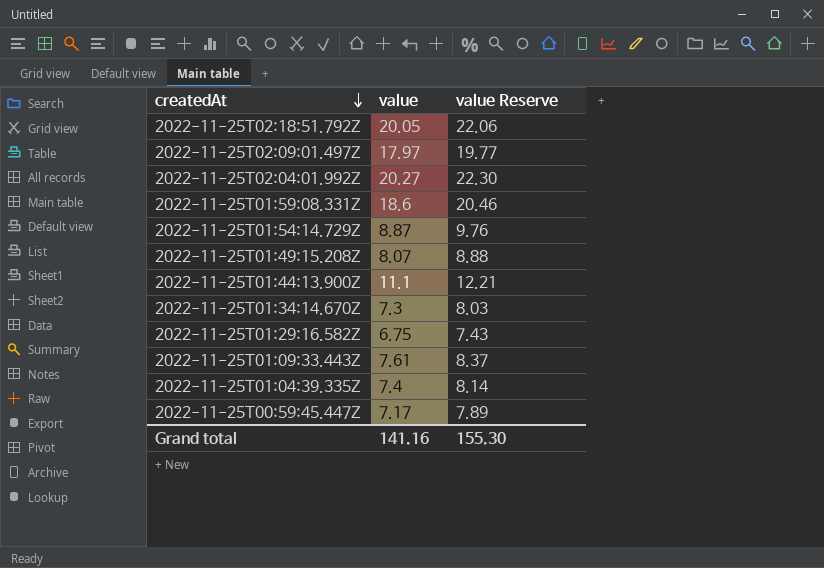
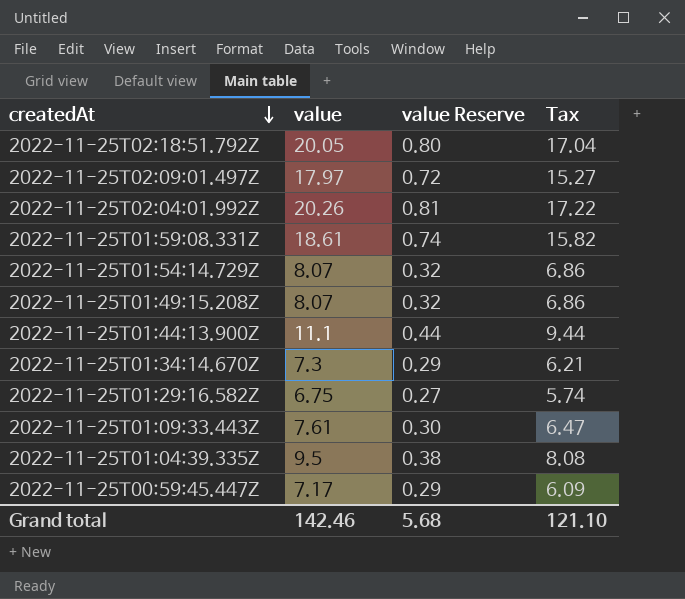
column value Reserve | formula: [value] * 1.1 -> [value] * 0.04
column Tax | formula: none -> [value] * 0.85
2022-11-25T02:04:01.992Z | value: 20.27 -> 20.26
2022-11-25T01:59:08.331Z | value: 18.6 -> 18.61
2022-11-25T01:54:14.729Z | value: 8.87 -> 8.07
2022-11-25T01:04:39.335Z | value: 7.4 -> 9.5
Grand total | value: 141.16 -> 142.46
Grand total | value Reserve: 155.30 -> 5.68

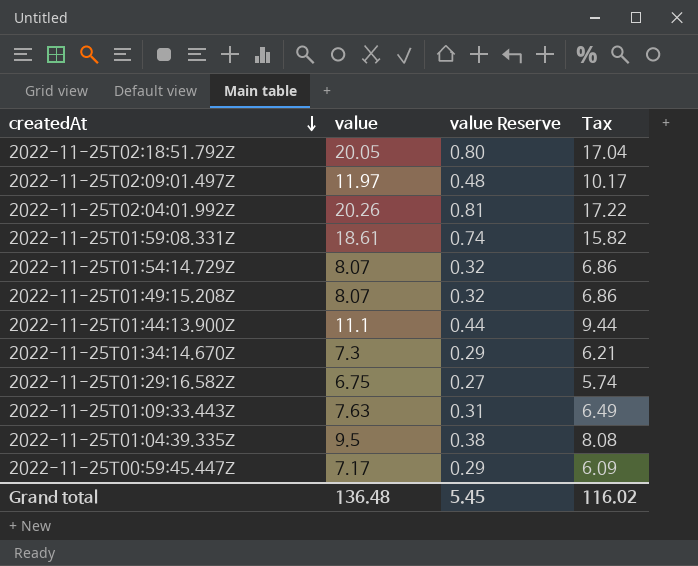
2022-11-25T02:09:01.497Z | value: 17.97 -> 11.97
2022-11-25T02:09:01.497Z | value Reserve: 0.72 -> 0.48
2022-11-25T02:09:01.497Z | Tax: 15.27 -> 10.17
2022-11-25T01:09:33.443Z | value: 7.61 -> 7.63
2022-11-25T01:09:33.443Z | value Reserve: 0.30 -> 0.31
2022-11-25T01:09:33.443Z | Tax: 6.47 -> 6.49
Grand total | value: 142.46 -> 136.48
Grand total | value Reserve: 5.68 -> 5.45
Grand total | Tax: 121.10 -> 116.02

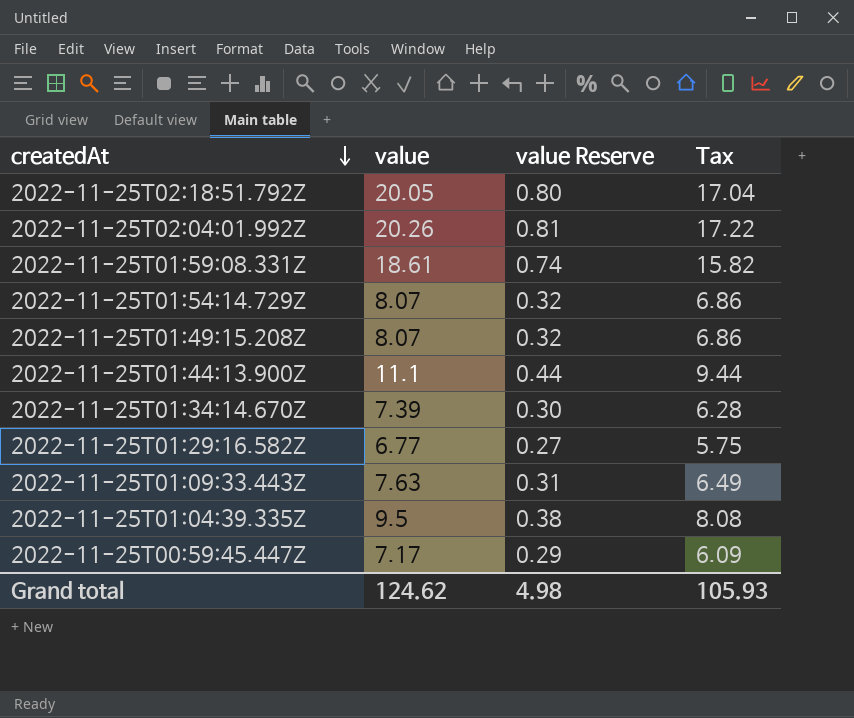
row 2022-11-25T02:09:01.497Z: 11.97 | 0.48 | 10.17 -> none
2022-11-25T01:34:14.670Z | value: 7.3 -> 7.39
2022-11-25T01:34:14.670Z | value Reserve: 0.29 -> 0.30
2022-11-25T01:34:14.670Z | Tax: 6.21 -> 6.28
2022-11-25T01:29:16.582Z | value: 6.75 -> 6.77
2022-11-25T01:29:16.582Z | Tax: 5.74 -> 5.75
Grand total | value: 136.48 -> 124.62
Grand total | value Reserve: 5.45 -> 4.98
Grand total | Tax: 116.02 -> 105.93

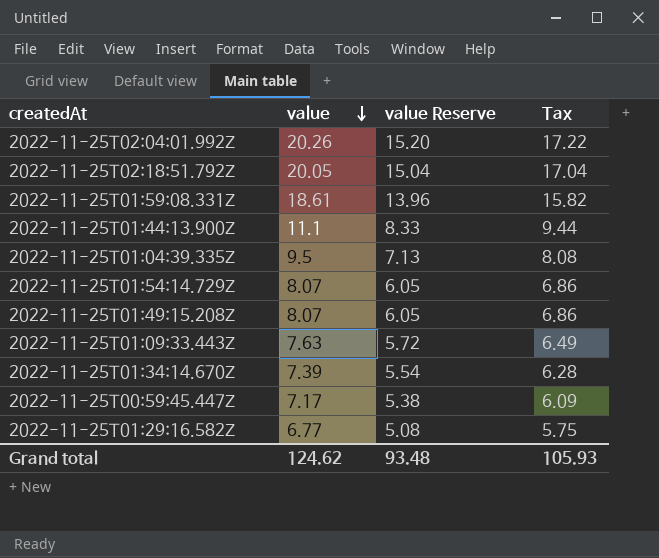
row order: createdAt descending -> value descending
column value Reserve | formula: [value] * 0.04 -> [value] * 0.75
Grand total | value Reserve: 4.98 -> 93.48

